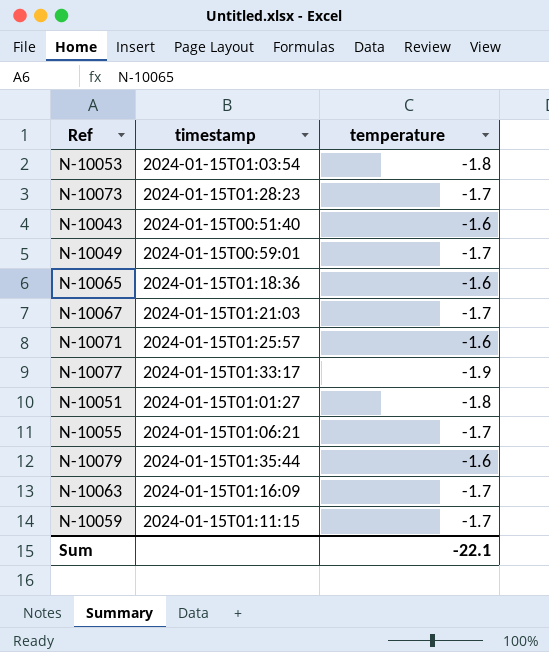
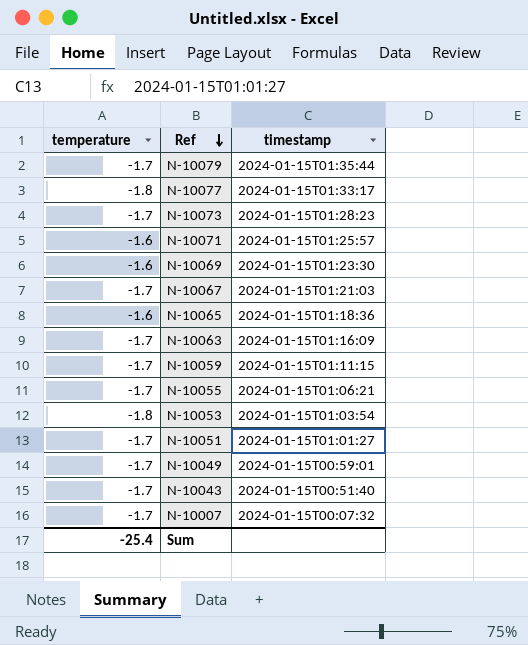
row order: none -> Ref descending
column temperature | position: 3 -> 1
N-10079 | temperature: -1.6 -> -1.7
N-10077 | temperature: -1.9 -> -1.8
row N-10069: none -> -1.6 | 2024-01-15T01:23:30
N-10051 | temperature: -1.8 -> -1.7
N-10043 | temperature: -1.6 -> -1.7
row N-10007: none -> -1.7 | 2024-01-15T00:07:32
Sum | temperature: -22.1 -> -25.4

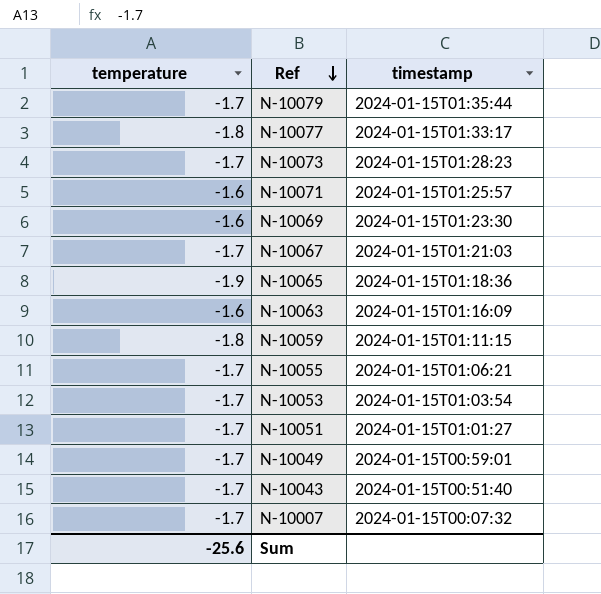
N-10065 | temperature: -1.6 -> -1.9
N-10063 | temperature: -1.7 -> -1.6
N-10059 | temperature: -1.7 -> -1.8
N-10053 | temperature: -1.8 -> -1.7
Sum | temperature: -25.4 -> -25.6

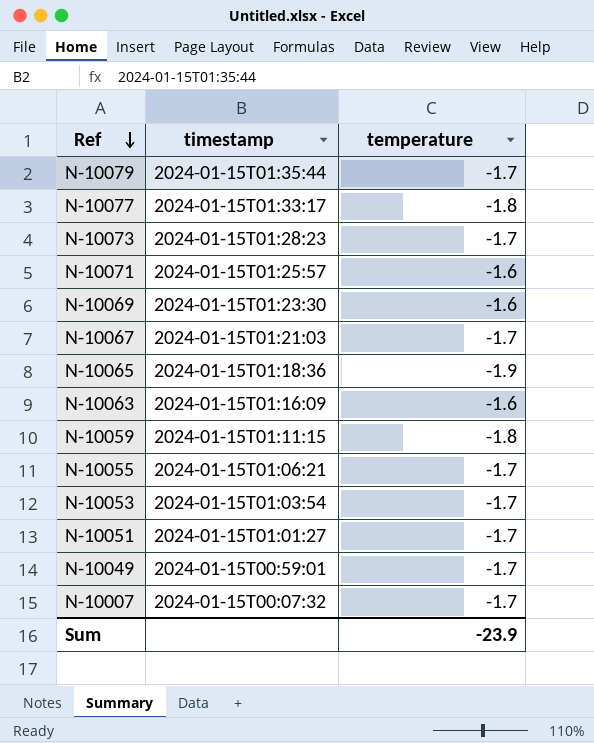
column temperature | position: 1 -> 3
row N-10043: -1.7 | 2024-01-15T00:51:40 -> none
Sum | temperature: -25.6 -> -23.9

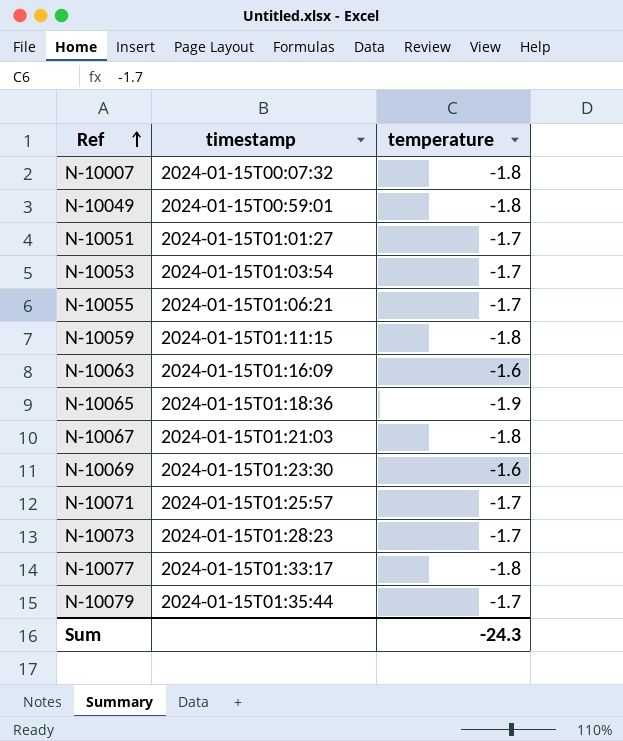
row order: Ref descending -> Ref ascending
N-10007 | temperature: -1.7 -> -1.8
N-10049 | temperature: -1.7 -> -1.8
N-10067 | temperature: -1.7 -> -1.8
N-10071 | temperature: -1.6 -> -1.7
Sum | temperature: -23.9 -> -24.3

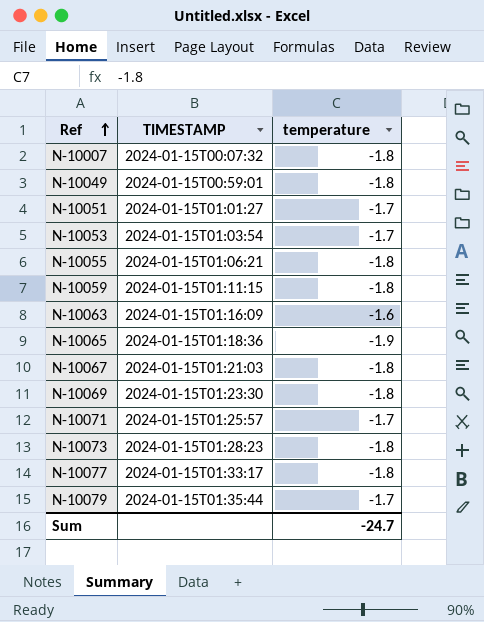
column name: timestamp -> TIMESTAMP
N-10055 | temperature: -1.7 -> -1.8
N-10069 | temperature: -1.6 -> -1.8
N-10073 | temperature: -1.7 -> -1.8
Sum | temperature: -24.3 -> -24.7

